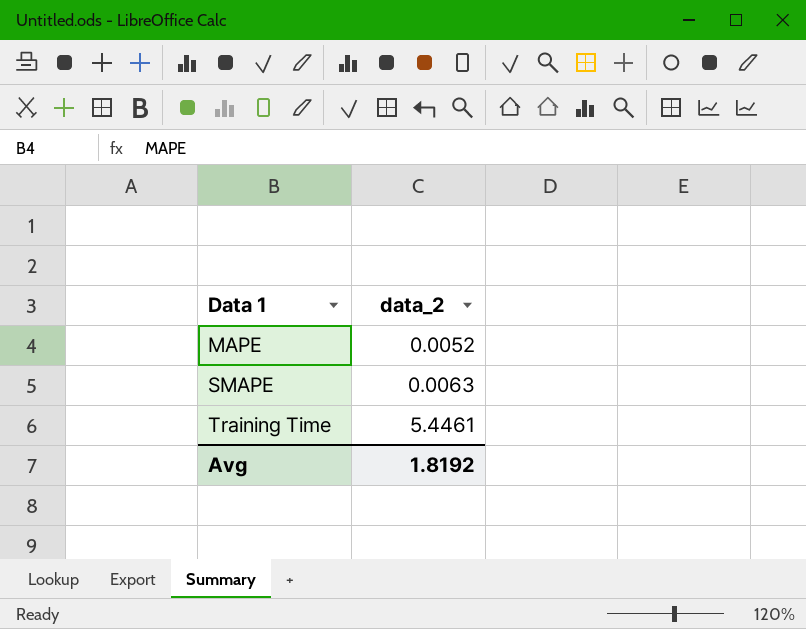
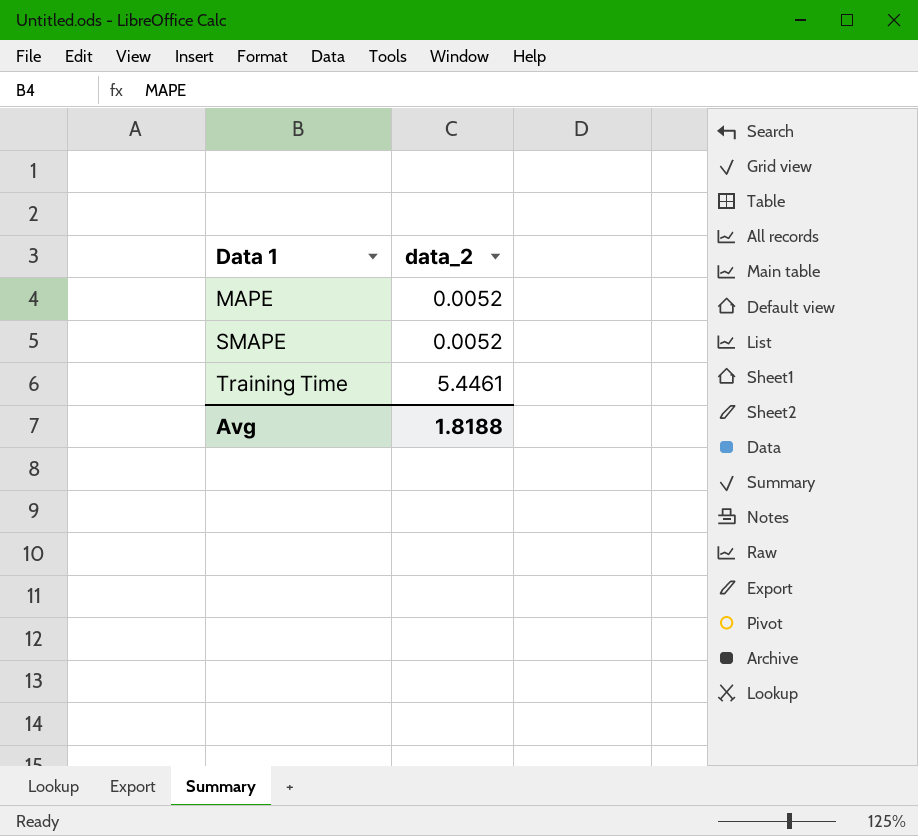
SMAPE | data_2: 0.0063 -> 0.0052
Avg | data_2: 1.8192 -> 1.8188

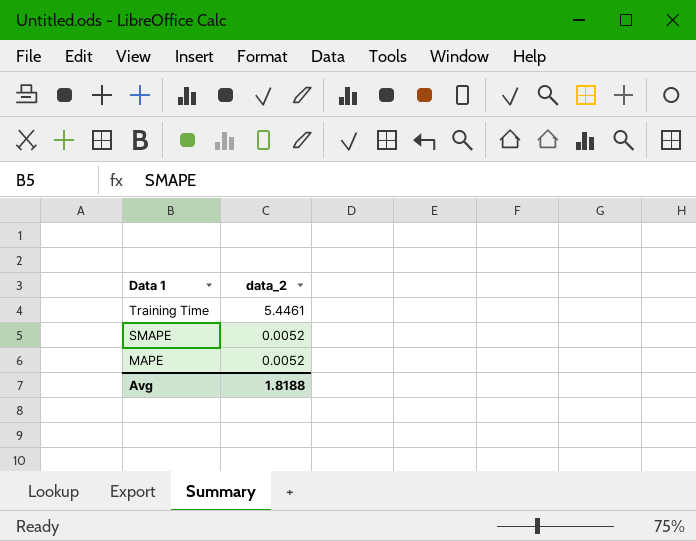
row order: Data 1 ascending -> Data 1 descending

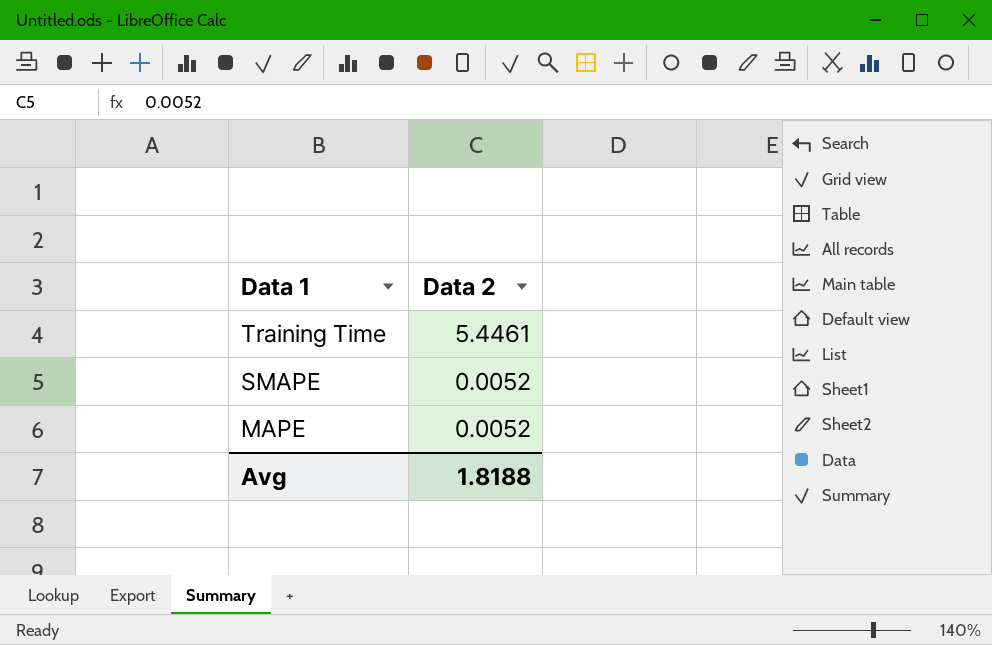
column name: data_2 -> Data 2

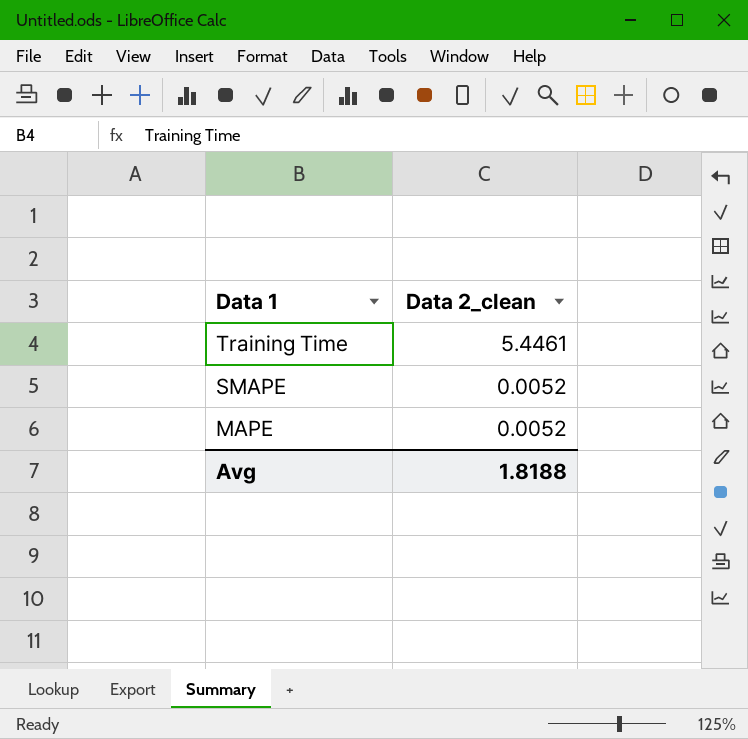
column name: Data 2 -> Data 2_clean

